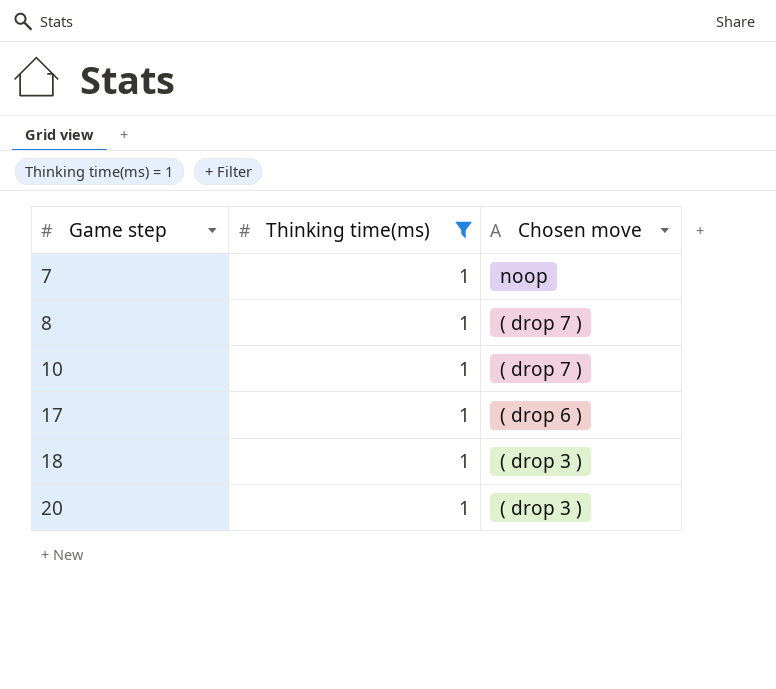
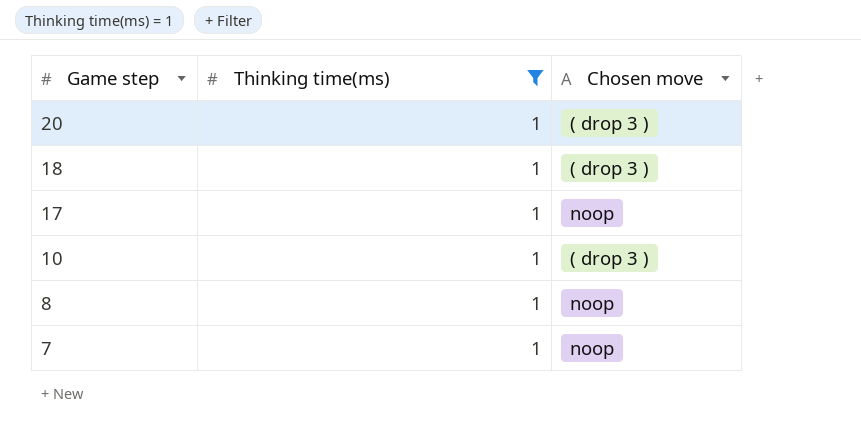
row order: Game step ascending -> Game step descending
17 | Chosen move: ( drop 6 ) -> noop
10 | Chosen move: ( drop 7 ) -> ( drop 3 )
8 | Chosen move: ( drop 7 ) -> noop

